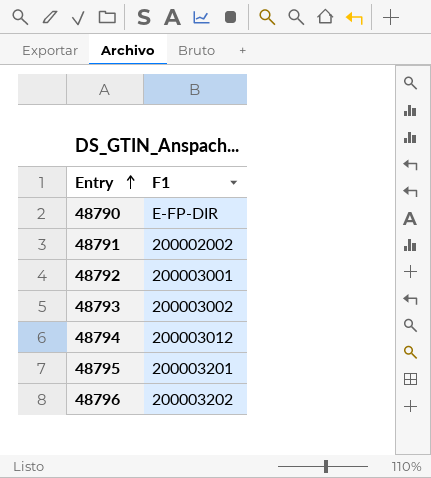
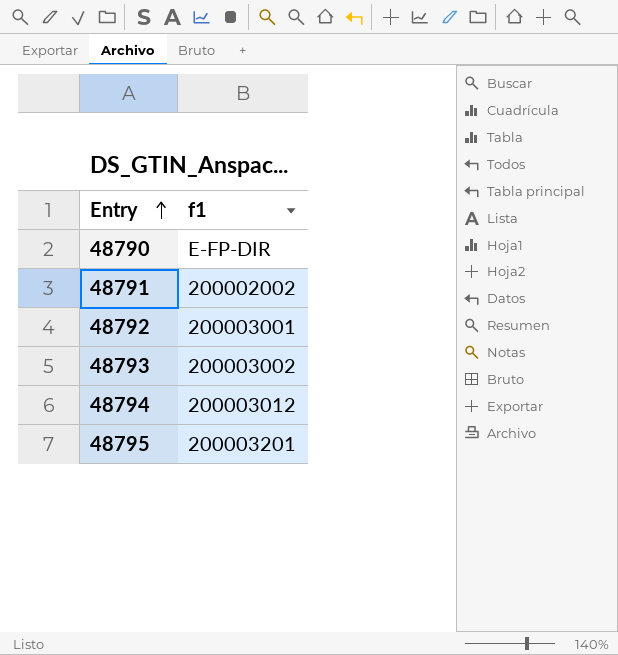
column name: F1 -> f1
row 48796: 200003202 -> none

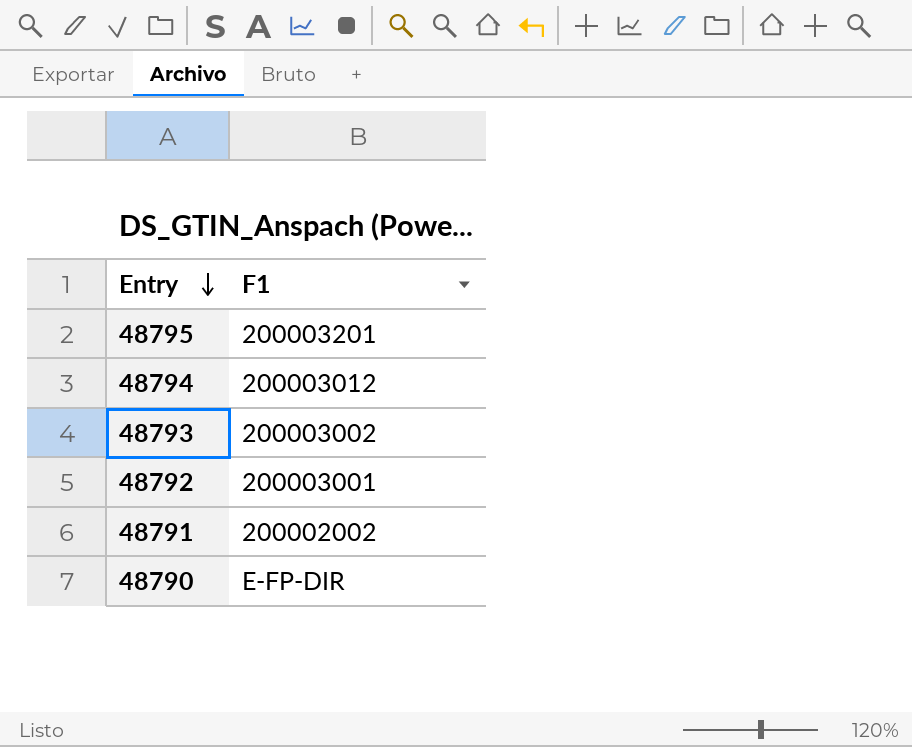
row order: Entry ascending -> Entry descending
column name: f1 -> F1

